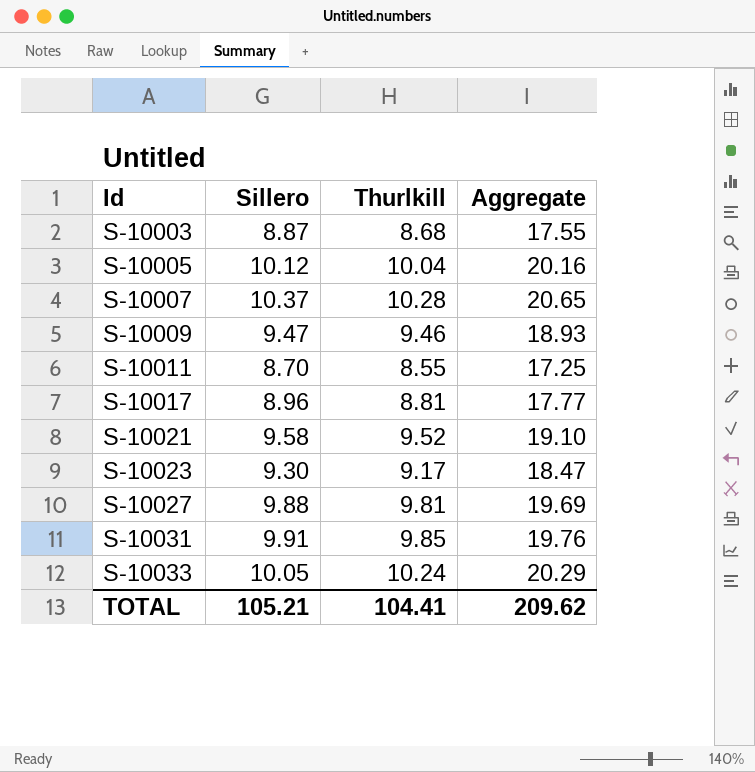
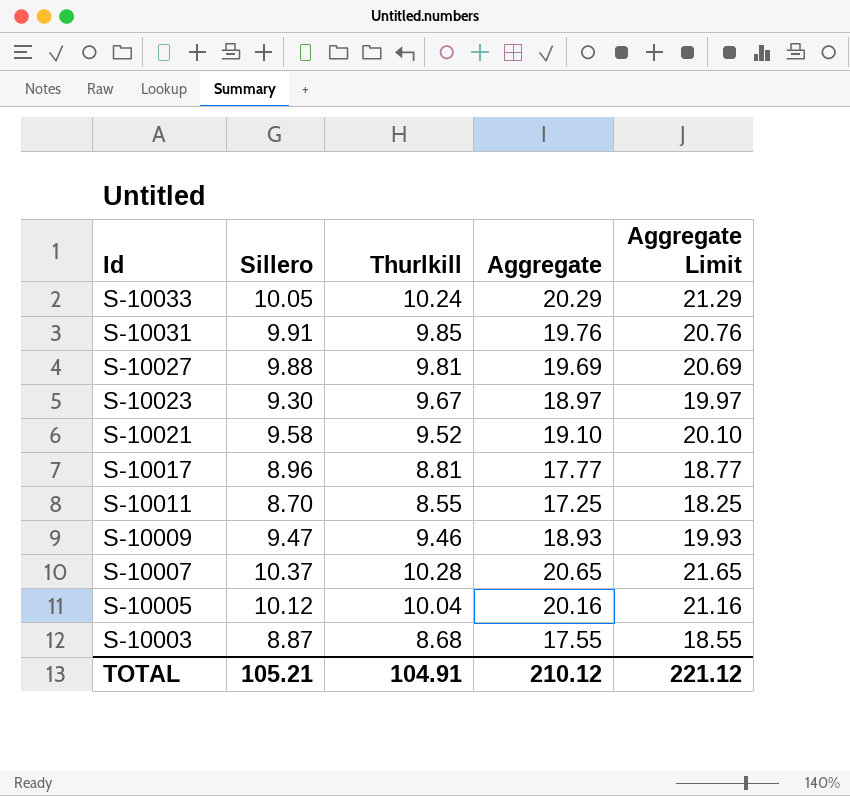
row order: Id ascending -> Id descending
column Aggregate Limit | formula: none -> [Aggregate] + 1
S-10023 | Thurlkill: 9.17 -> 9.67
S-10023 | Aggregate: 18.47 -> 18.97
TOTAL | Thurlkill: 104.41 -> 104.91
TOTAL | Aggregate: 209.62 -> 210.12

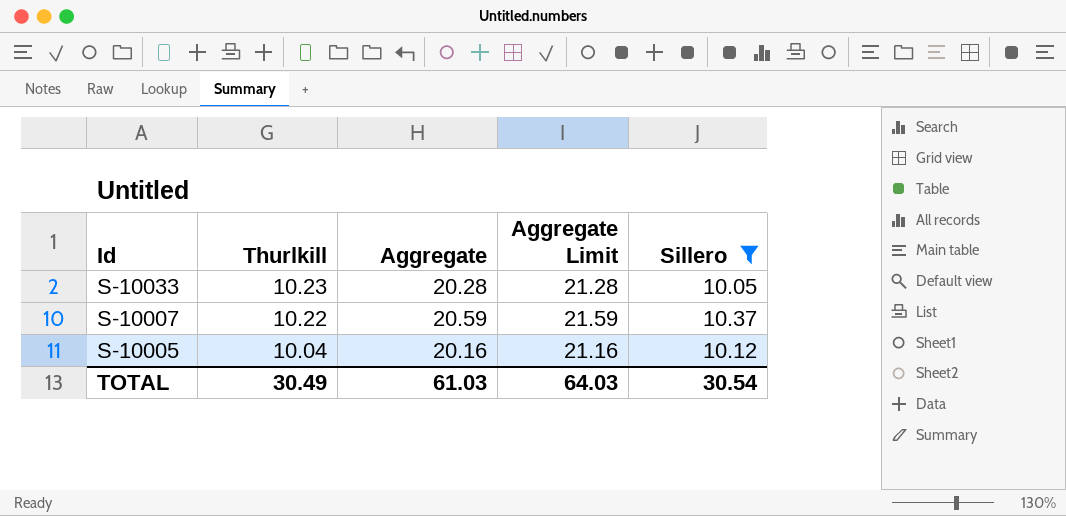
filter: none -> Sillero >= 10.05
column Sillero | position: 2 -> 5
S-10033 | Thurlkill: 10.24 -> 10.23
S-10033 | Aggregate: 20.29 -> 20.28
S-10033 | Aggregate Limit: 21.29 -> 21.28
S-10007 | Thurlkill: 10.28 -> 10.22
S-10007 | Aggregate: 20.65 -> 20.59
S-10007 | Aggregate Limit: 21.65 -> 21.59
TOTAL | Thurlkill: 104.91 -> 30.49
TOTAL | Aggregate: 210.12 -> 61.03
TOTAL | Aggregate Limit: 221.12 -> 64.03
TOTAL | Sillero: 105.21 -> 30.54

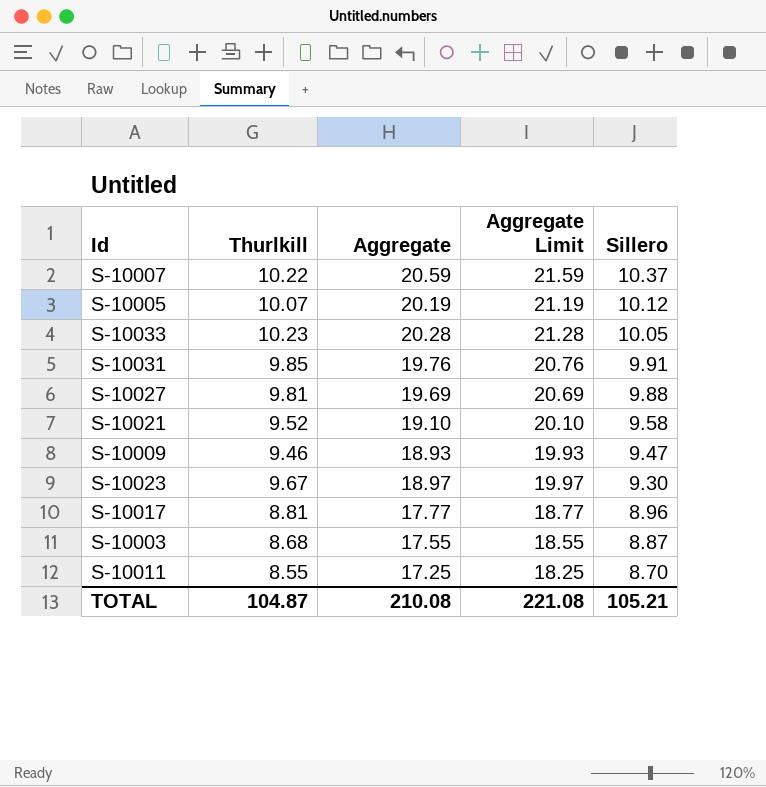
filter: Sillero >= 10.05 -> none
row order: Id descending -> Sillero descending
S-10005 | Thurlkill: 10.04 -> 10.07
S-10005 | Aggregate: 20.16 -> 20.19
S-10005 | Aggregate Limit: 21.16 -> 21.19
TOTAL | Thurlkill: 30.49 -> 104.87
TOTAL | Aggregate: 61.03 -> 210.08
TOTAL | Aggregate Limit: 64.03 -> 221.08
TOTAL | Sillero: 30.54 -> 105.21

